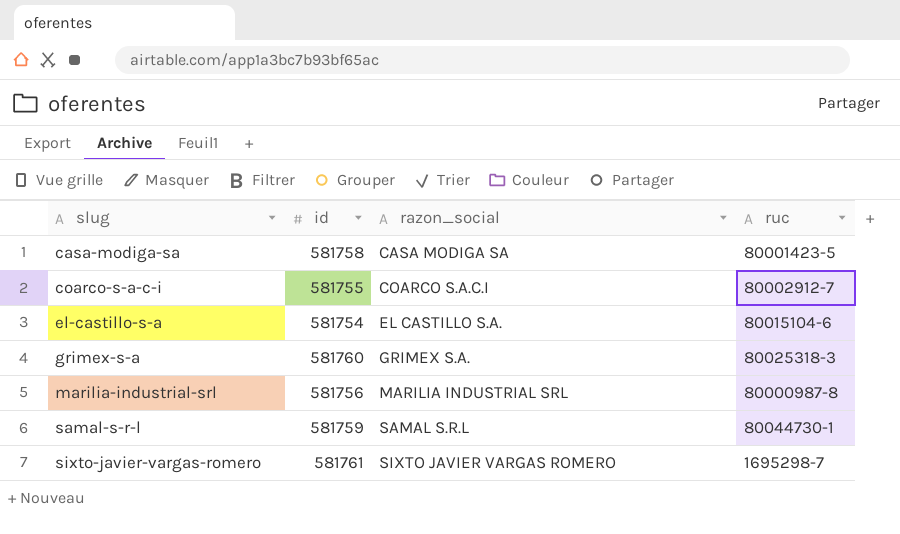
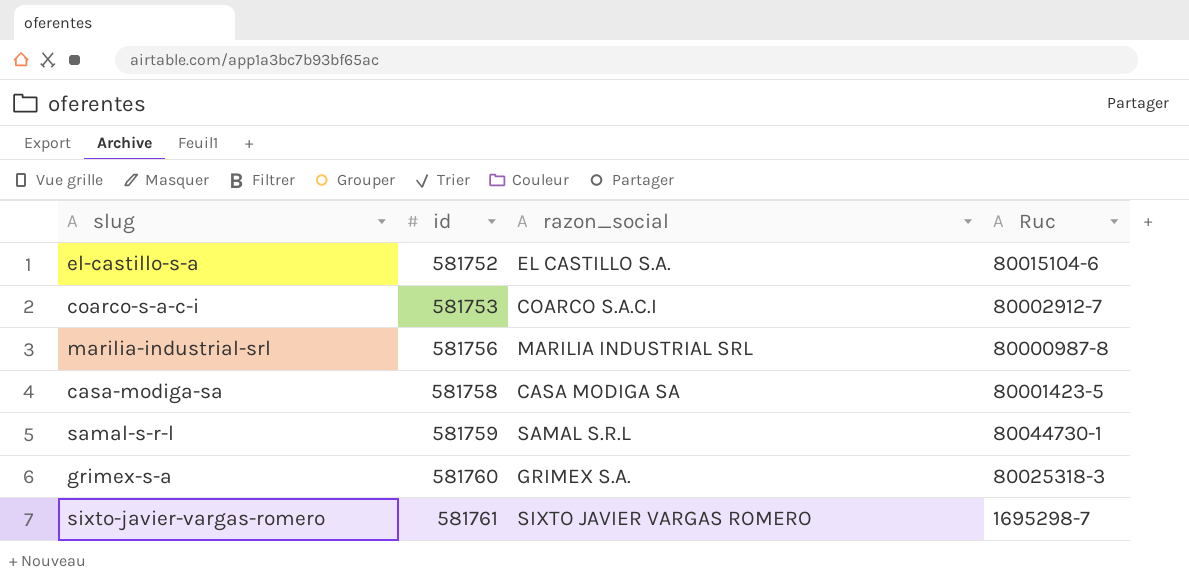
row order: slug ascending -> id ascending
column name: ruc -> Ruc
el-castillo-s-a | id: 581754 -> 581752
coarco-s-a-c-i | id: 581755 -> 581753

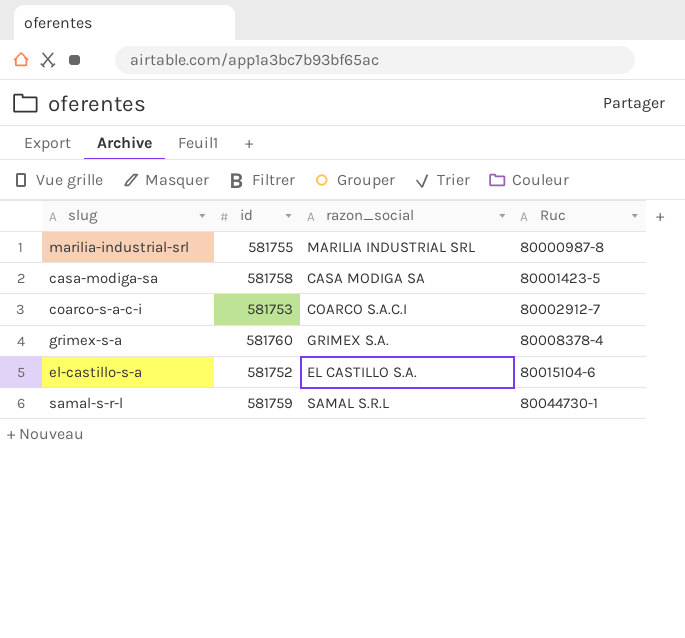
row order: id ascending -> Ruc ascending
row sixto-javier-vargas-romero: 581761 | SIXTO JAVIER VARGAS ROMERO | 1695298-7 -> none
marilia-industrial-srl | id: 581756 -> 581755
grimex-s-a | Ruc: 80025318-3 -> 80008378-4

